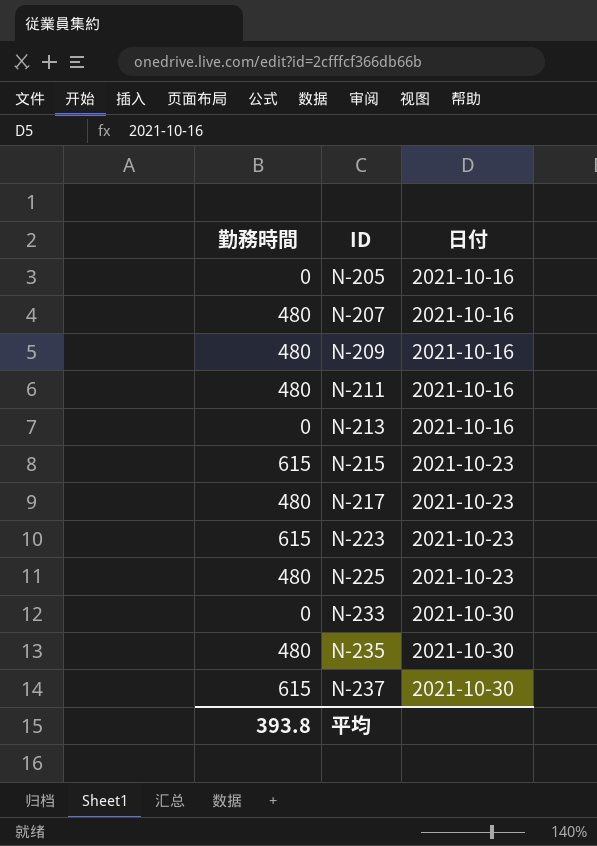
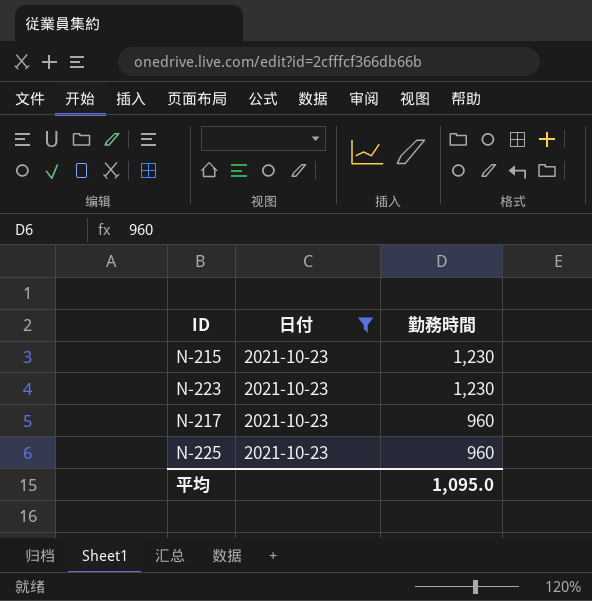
filter: none -> 日付 = 2021-10-23
row order: ID ascending -> 勤務時間 descending
column 勤務時間 | position: 1 -> 3
N-215 | 勤務時間: 615 -> 1,230
N-223 | 勤務時間: 615 -> 1,230
N-217 | 勤務時間: 480 -> 960
N-225 | 勤務時間: 480 -> 960
平均 | 勤務時間: 393.8 -> 1,095.0

